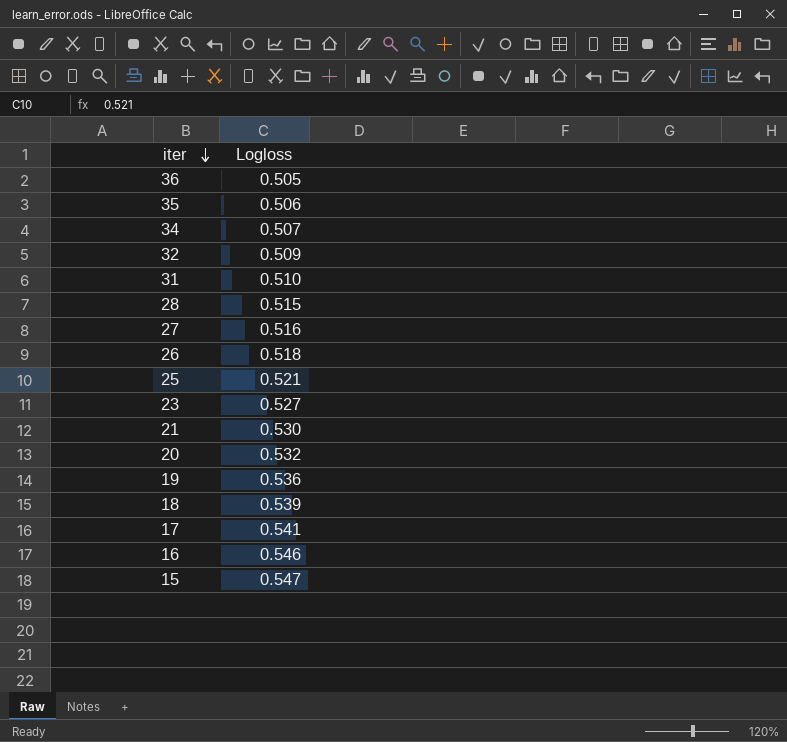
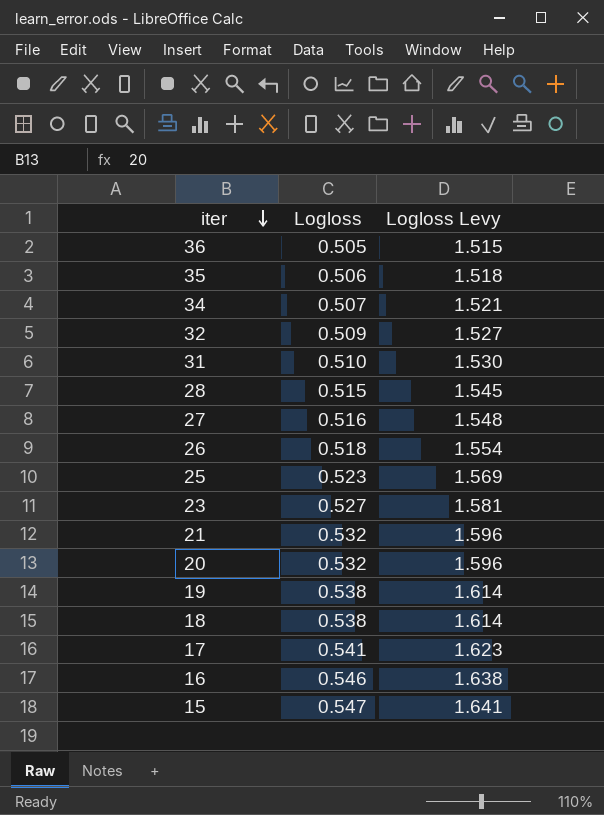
column Logloss Levy | formula: none -> [Logloss] * 3
25 | Logloss: 0.521 -> 0.523
21 | Logloss: 0.530 -> 0.532
19 | Logloss: 0.536 -> 0.538
18 | Logloss: 0.539 -> 0.538

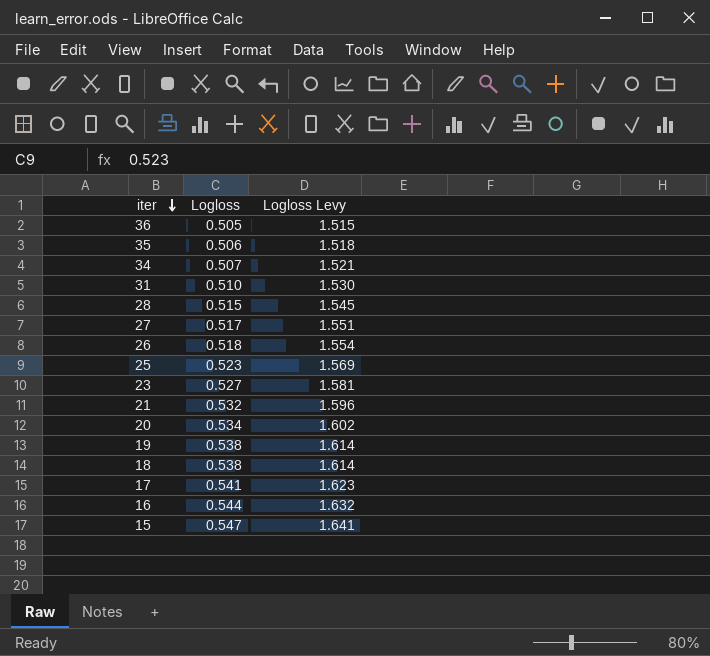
row 32: 0.509 | 1.527 -> none
27 | Logloss: 0.516 -> 0.517
27 | Logloss Levy: 1.548 -> 1.551
20 | Logloss: 0.532 -> 0.534
20 | Logloss Levy: 1.596 -> 1.602
16 | Logloss: 0.546 -> 0.544
16 | Logloss Levy: 1.638 -> 1.632

